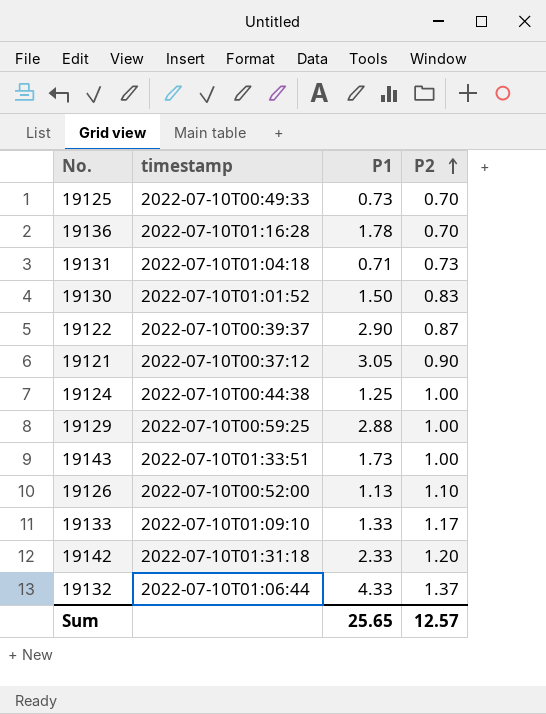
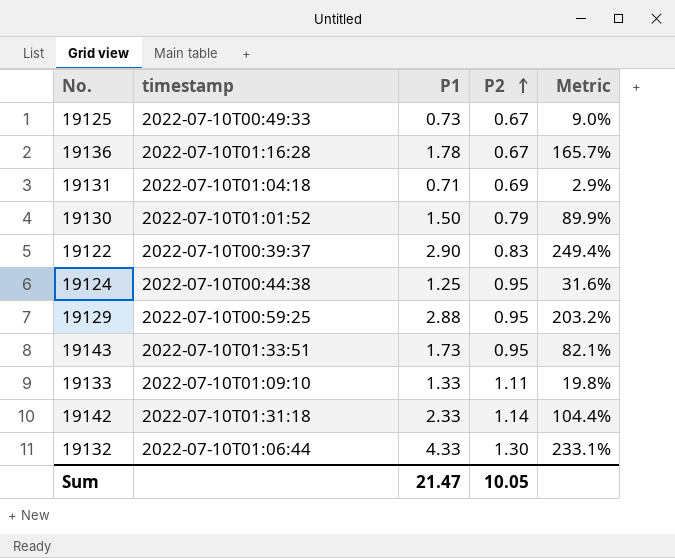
column Metric | formula: none -> ([P1] - [P2]) / [P2]
row 19121: 2022-07-10T00:37:12 | 3.05 | 0.90 -> none
row 19126: 2022-07-10T00:52:00 | 1.13 | 1.10 -> none
19125 | P2: 0.70 -> 0.67
19136 | P2: 0.70 -> 0.67
19131 | P2: 0.73 -> 0.69
19130 | P2: 0.83 -> 0.79
19122 | P2: 0.87 -> 0.83
19124 | P2: 1.00 -> 0.95
19129 | P2: 1.00 -> 0.95
19143 | P2: 1.00 -> 0.95
19133 | P2: 1.17 -> 1.11
19142 | P2: 1.20 -> 1.14
19132 | P2: 1.37 -> 1.30
Sum | P1: 25.65 -> 21.47
Sum | P2: 12.57 -> 10.05

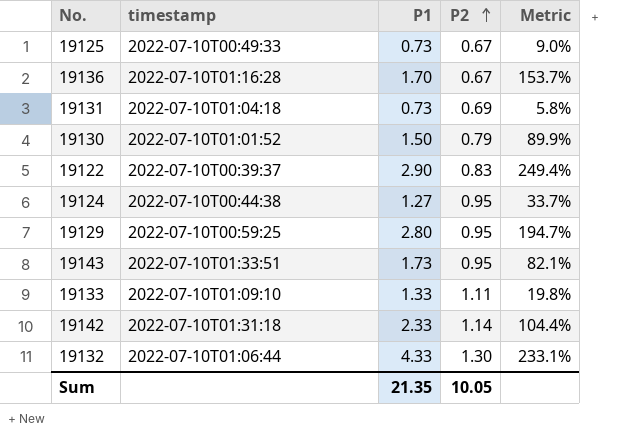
19136 | P1: 1.78 -> 1.70
19136 | Metric: 165.7% -> 153.7%
19131 | P1: 0.71 -> 0.73
19131 | Metric: 2.9% -> 5.8%
19124 | P1: 1.25 -> 1.27
19124 | Metric: 31.6% -> 33.7%
19129 | P1: 2.88 -> 2.80
19129 | Metric: 203.2% -> 194.7%
Sum | P1: 21.47 -> 21.35

